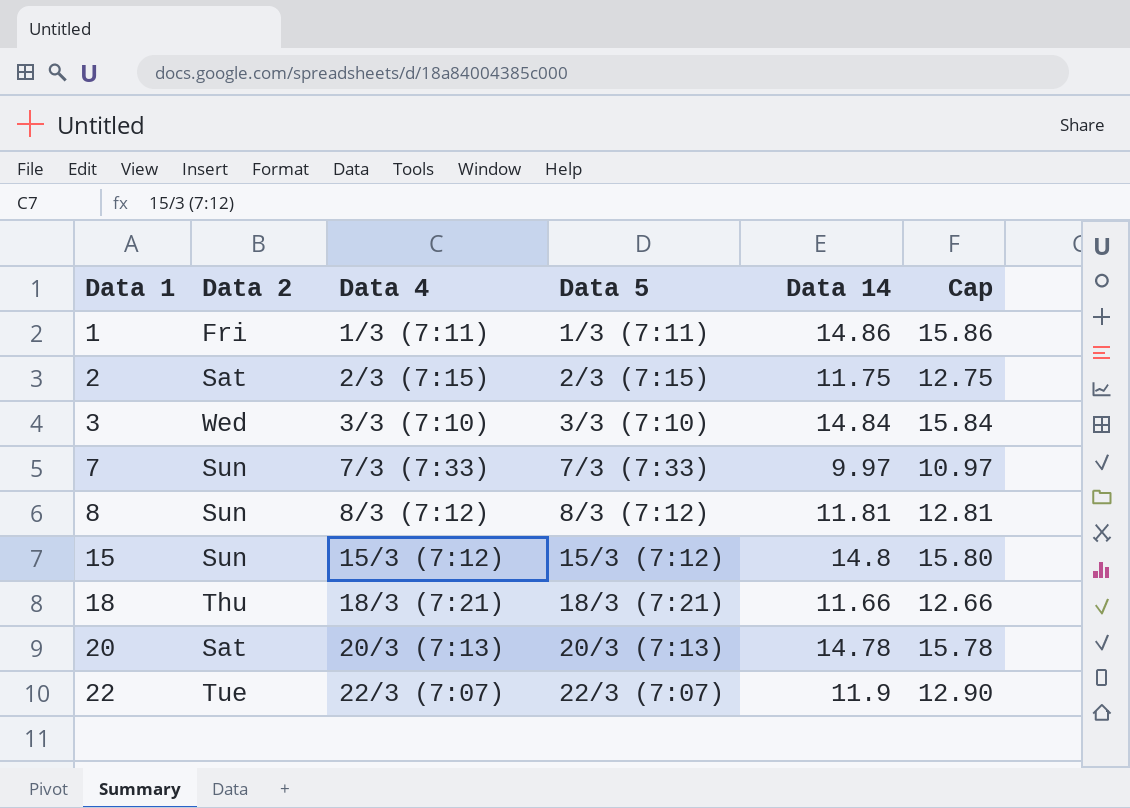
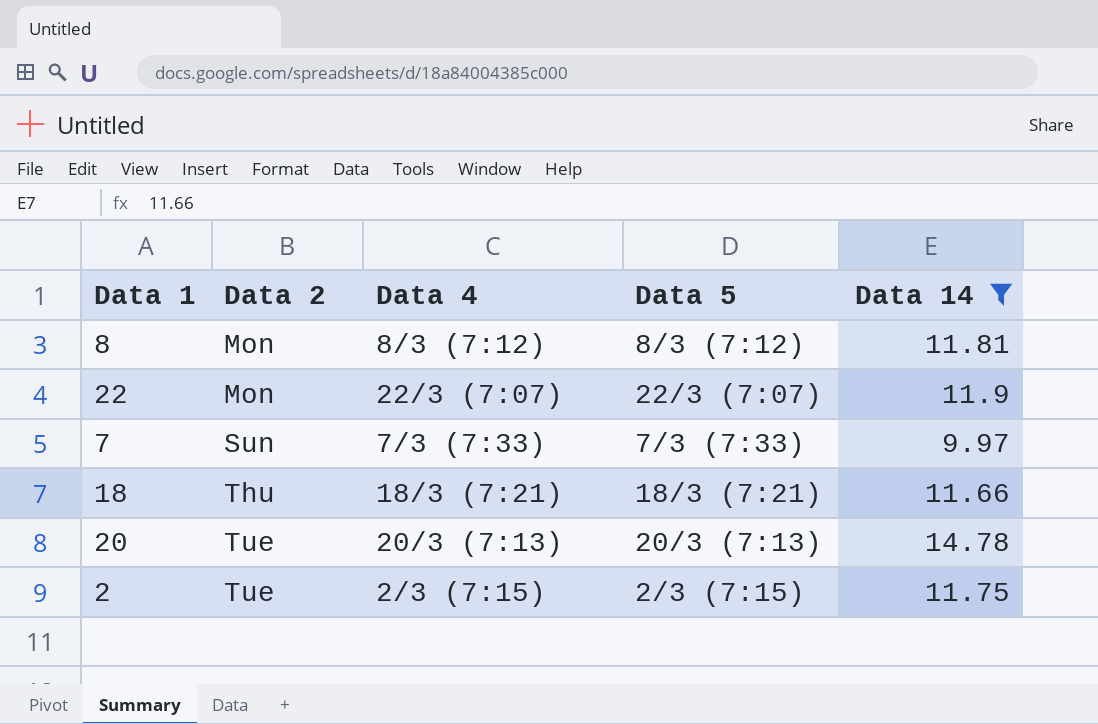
filter: none -> Data 14 <= 14.78
row order: Data 1 ascending -> Data 2 ascending
column Cap | formula: [Data 14] + 1 -> none
8 | Data 2: Sun -> Mon
22 | Data 2: Tue -> Mon
20 | Data 2: Sat -> Tue
2 | Data 2: Sat -> Tue

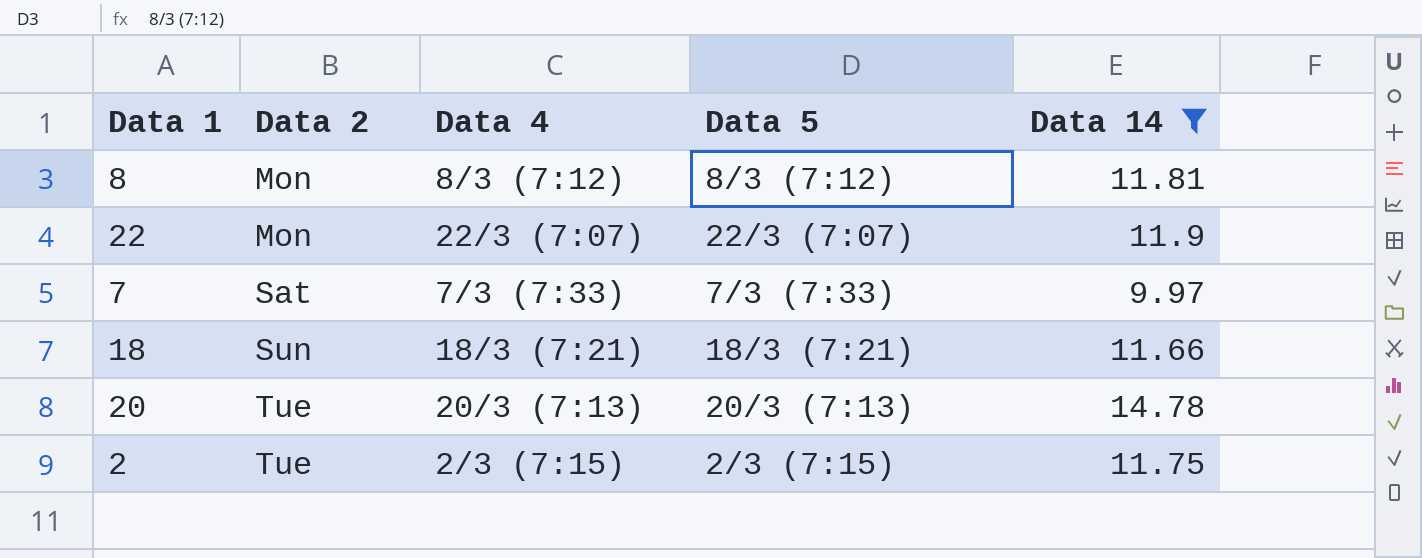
7 | Data 2: Sun -> Sat
18 | Data 2: Thu -> Sun

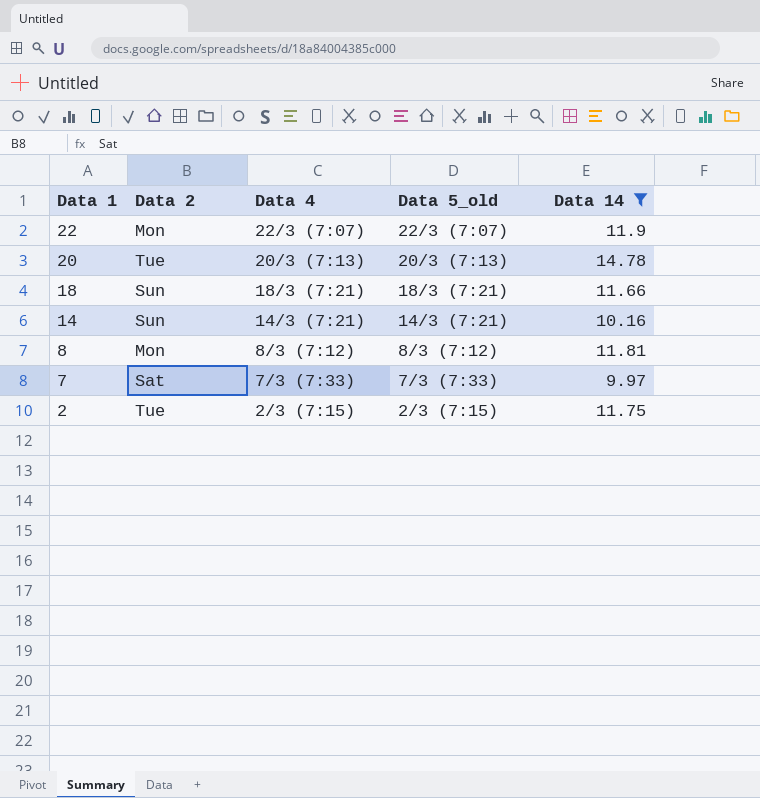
row order: Data 2 ascending -> Data 1 descending
column name: Data 5 -> Data 5_old
row 14: none -> Sun | 14/3 (7:21) | 14/3 (7:21) | 10.16

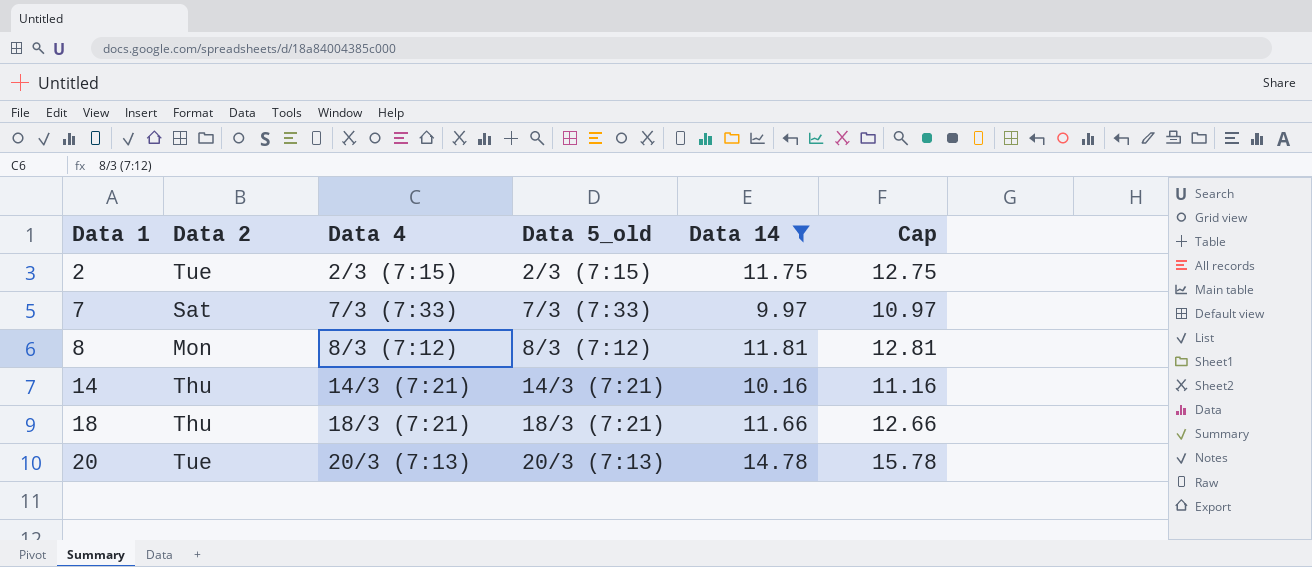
row order: Data 1 descending -> Data 1 ascending
column Cap | formula: none -> [Data 14] + 1
row 22: Mon | 22/3 (7:07) | 22/3 (7:07) | 11.9 -> none
14 | Data 2: Sun -> Thu
18 | Data 2: Sun -> Thu

